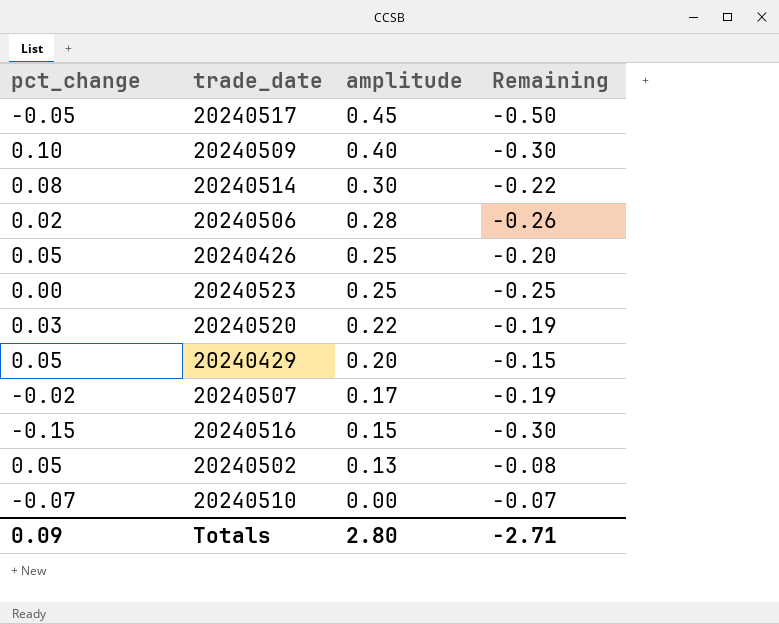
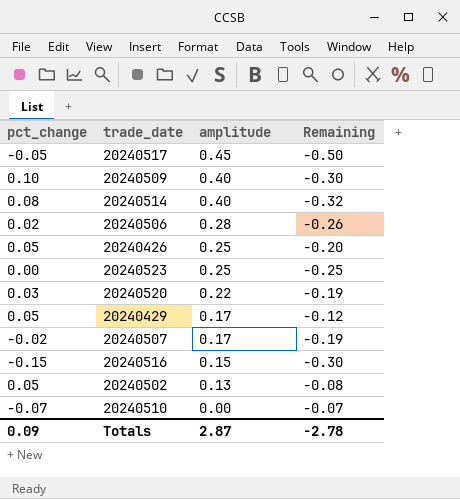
20240514 | amplitude: 0.30 -> 0.40
20240514 | Remaining: -0.22 -> -0.32
20240429 | amplitude: 0.20 -> 0.17
20240429 | Remaining: -0.15 -> -0.12
Totals | amplitude: 2.80 -> 2.87
Totals | Remaining: -2.71 -> -2.78

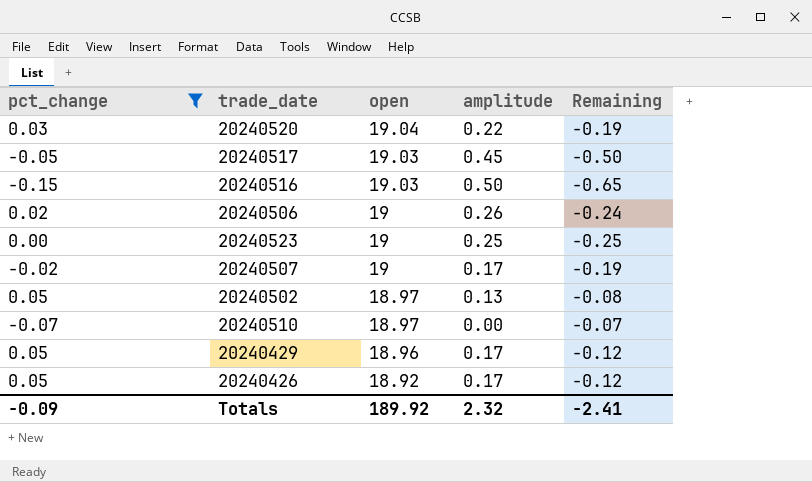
filter: none -> pct_change <= 0.05
row order: amplitude descending -> open descending
column open | position: none -> 3
20240516 | amplitude: 0.15 -> 0.50
20240516 | Remaining: -0.30 -> -0.65
20240506 | amplitude: 0.28 -> 0.26
20240506 | Remaining: -0.26 -> -0.24
20240426 | amplitude: 0.25 -> 0.17
20240426 | Remaining: -0.20 -> -0.12
Totals | pct_change: 0.09 -> -0.09
Totals | amplitude: 2.87 -> 2.32
Totals | Remaining: -2.78 -> -2.41

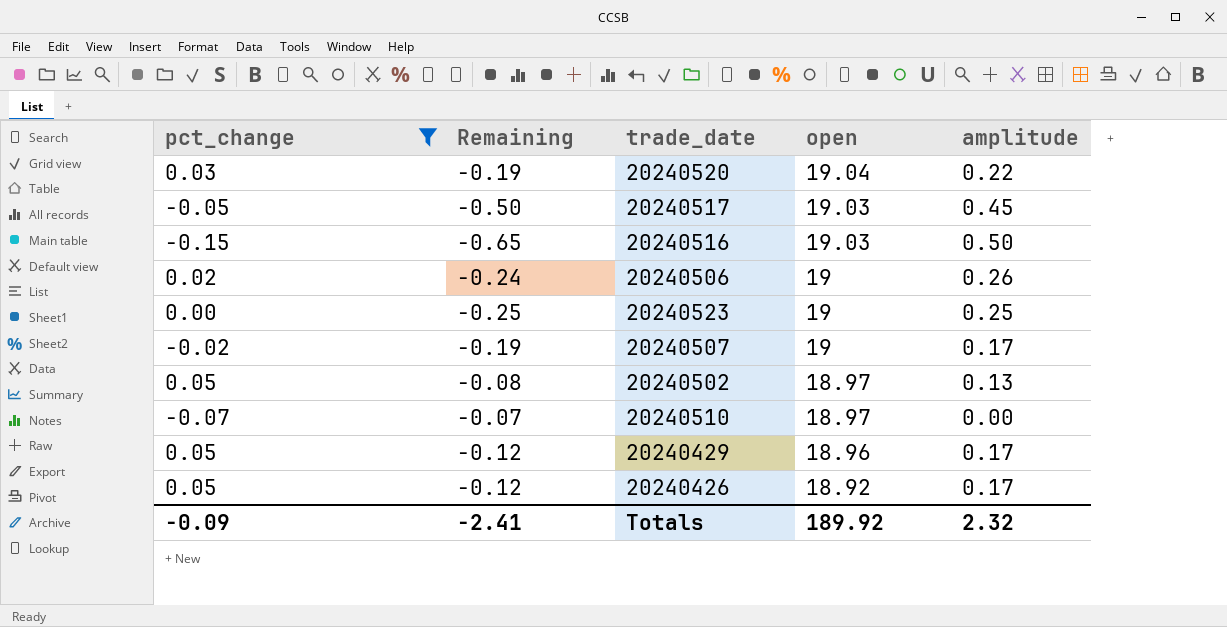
column Remaining | position: 5 -> 2

